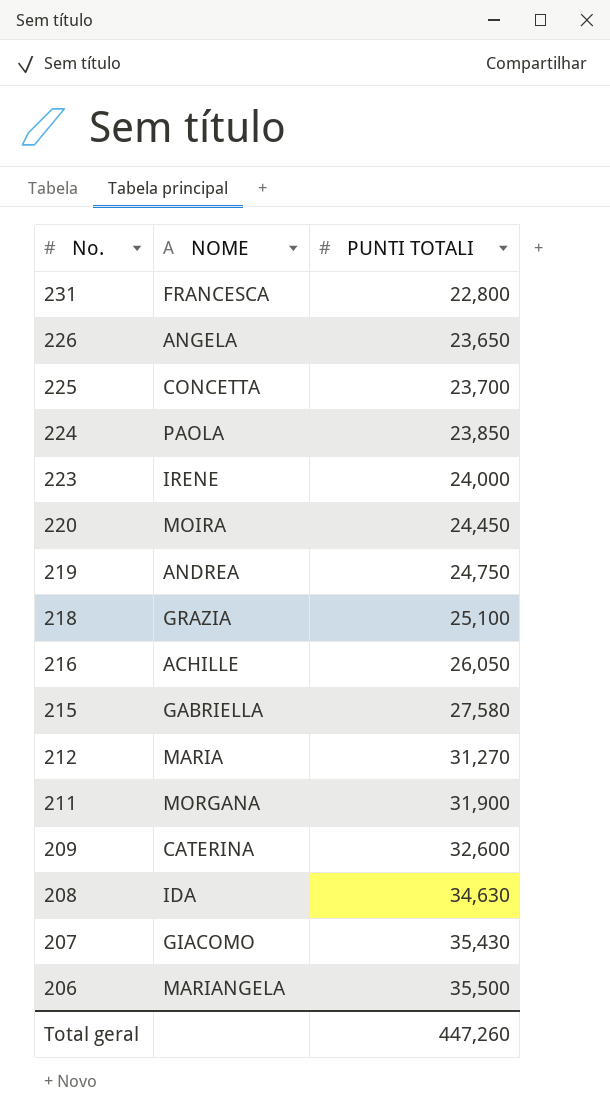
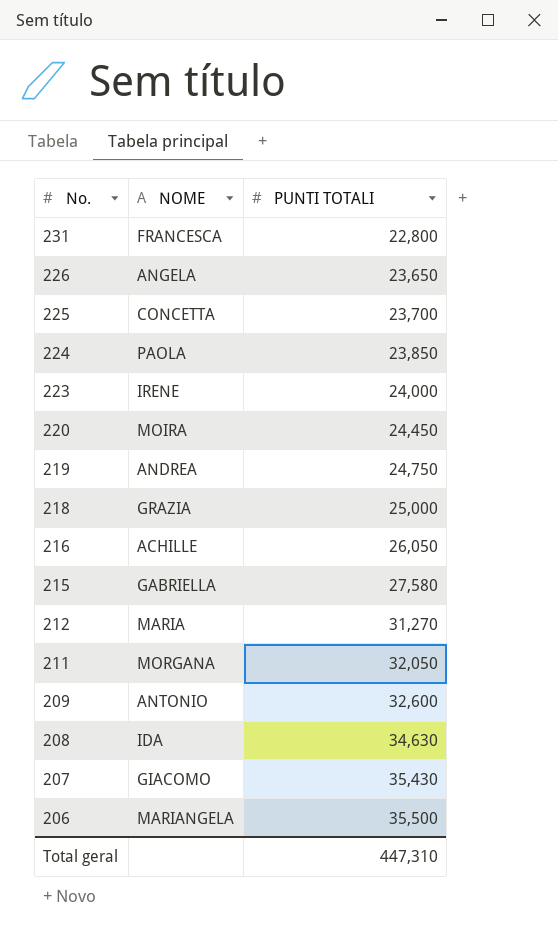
218 | PUNTI TOTALI: 25,100 -> 25,000
211 | PUNTI TOTALI: 31,900 -> 32,050
209 | NOME: CATERINA -> ANTONIO
Total geral | PUNTI TOTALI: 447,260 -> 447,310

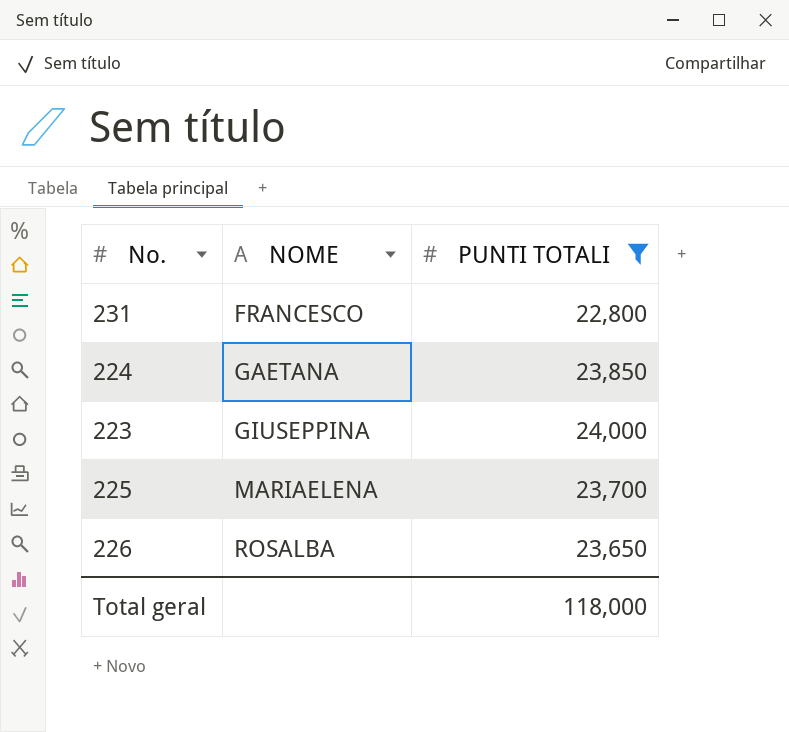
filter: none -> PUNTI TOTALI <= 24,000
row order: No. descending -> NOME ascending
231 | NOME: FRANCESCA -> FRANCESCO
224 | NOME: PAOLA -> GAETANA
223 | NOME: IRENE -> GIUSEPPINA
225 | NOME: CONCETTA -> MARIAELENA
226 | NOME: ANGELA -> ROSALBA
Total geral | PUNTI TOTALI: 447,310 -> 118,000

